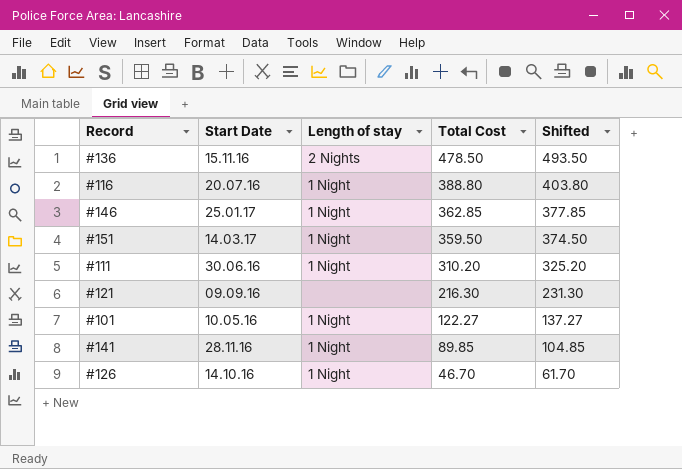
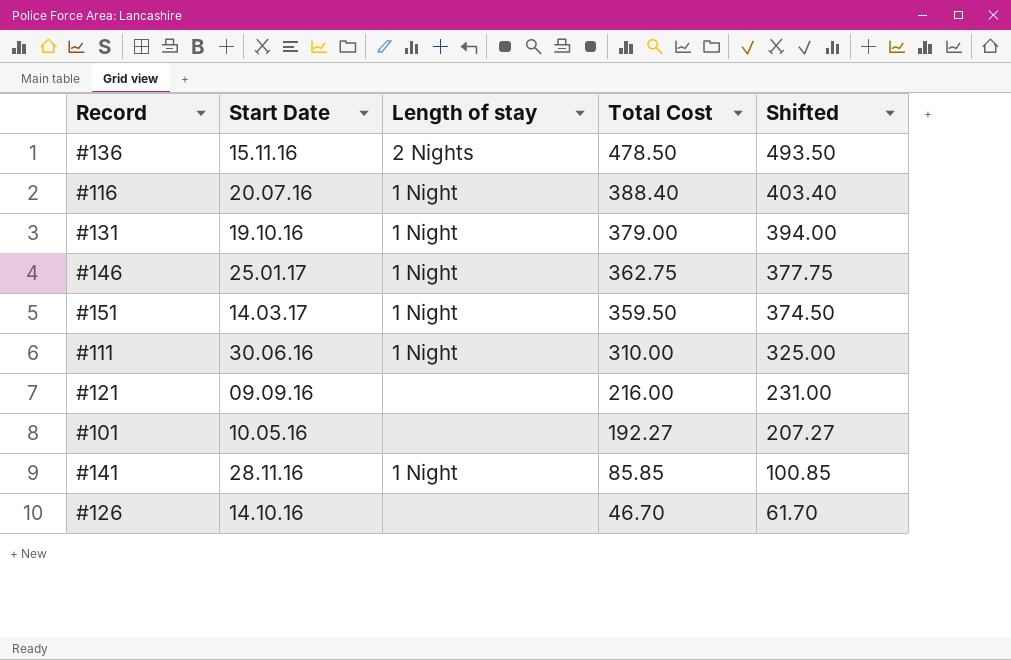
#116 | Total Cost: 388.80 -> 388.40
#116 | Shifted: 403.80 -> 403.40
row #131: none -> 19.10.16 | 1 Night | 379.00 | 394.00
#146 | Total Cost: 362.85 -> 362.75
#146 | Shifted: 377.85 -> 377.75
#111 | Total Cost: 310.20 -> 310.00
#111 | Shifted: 325.20 -> 325.00
#121 | Total Cost: 216.30 -> 216.00
#121 | Shifted: 231.30 -> 231.00
#101 | Length of stay: 1 Night -> none
#101 | Total Cost: 122.27 -> 192.27
#101 | Shifted: 137.27 -> 207.27
#141 | Total Cost: 89.85 -> 85.85
#141 | Shifted: 104.85 -> 100.85
#126 | Length of stay: 1 Night -> none

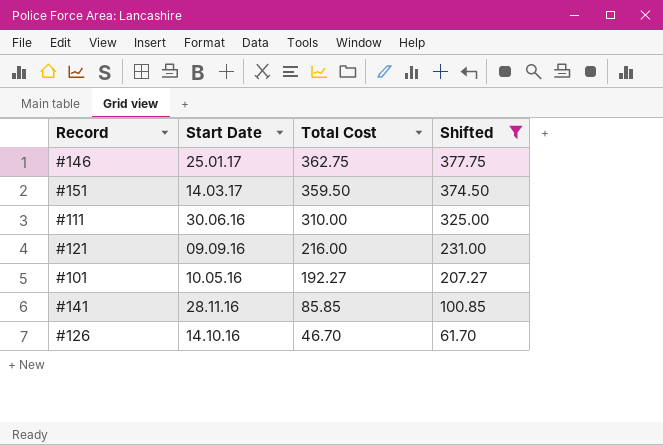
filter: none -> Shifted <= 377.75
column Length of stay | position: 3 -> none

